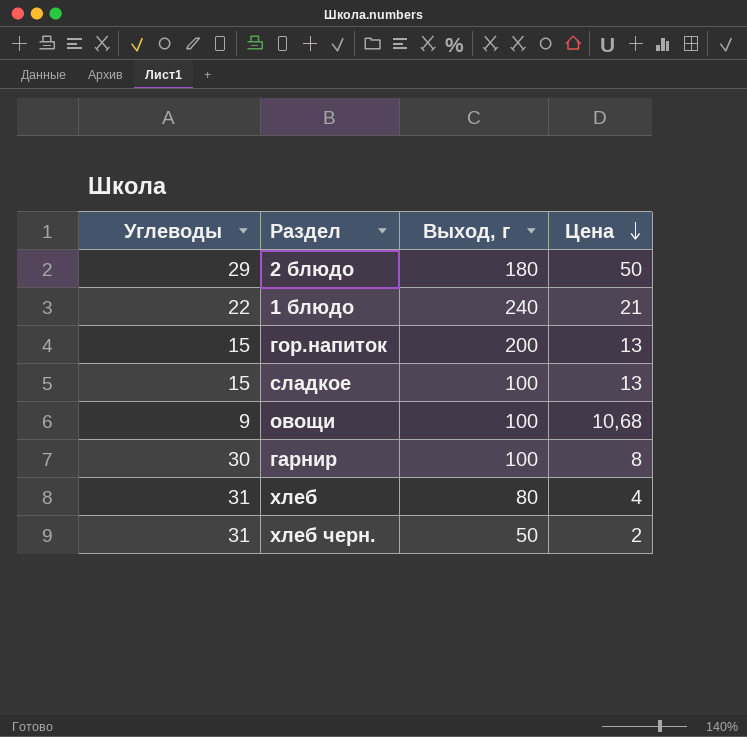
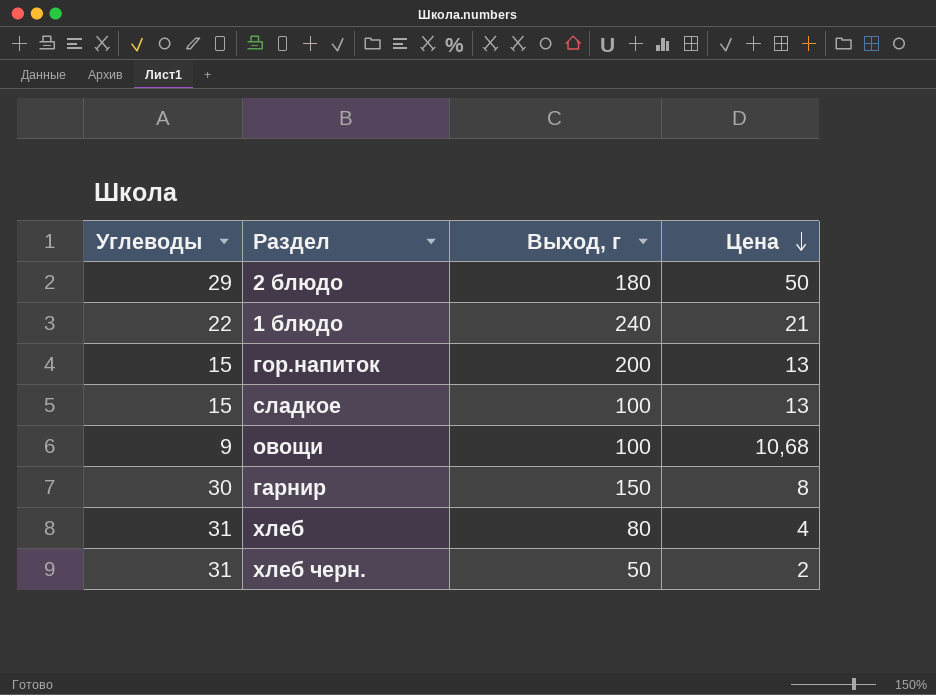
гарнир | Выход, г: 100 -> 150

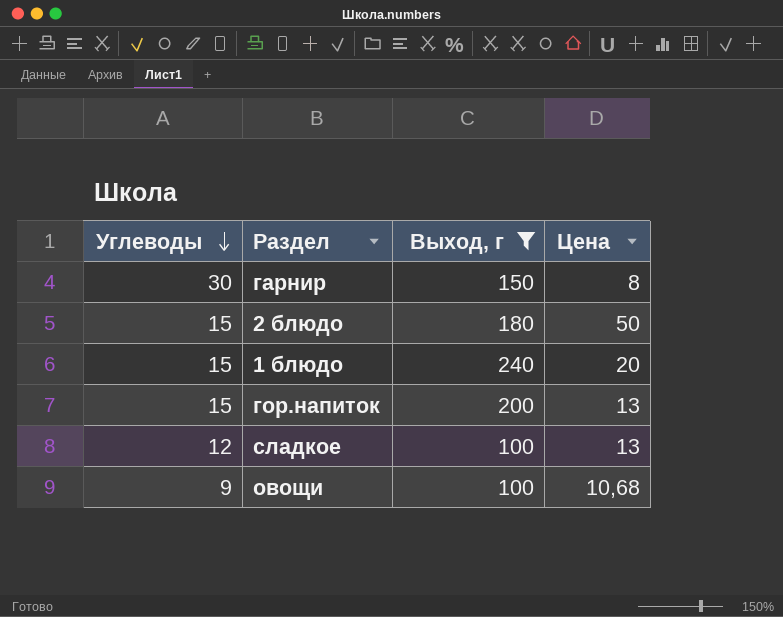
filter: none -> Выход, г >= 100
row order: Цена descending -> Углеводы descending
2 блюдо | Углеводы: 29 -> 15
1 блюдо | Углеводы: 22 -> 15
1 блюдо | Цена: 21 -> 20
сладкое | Углеводы: 15 -> 12

